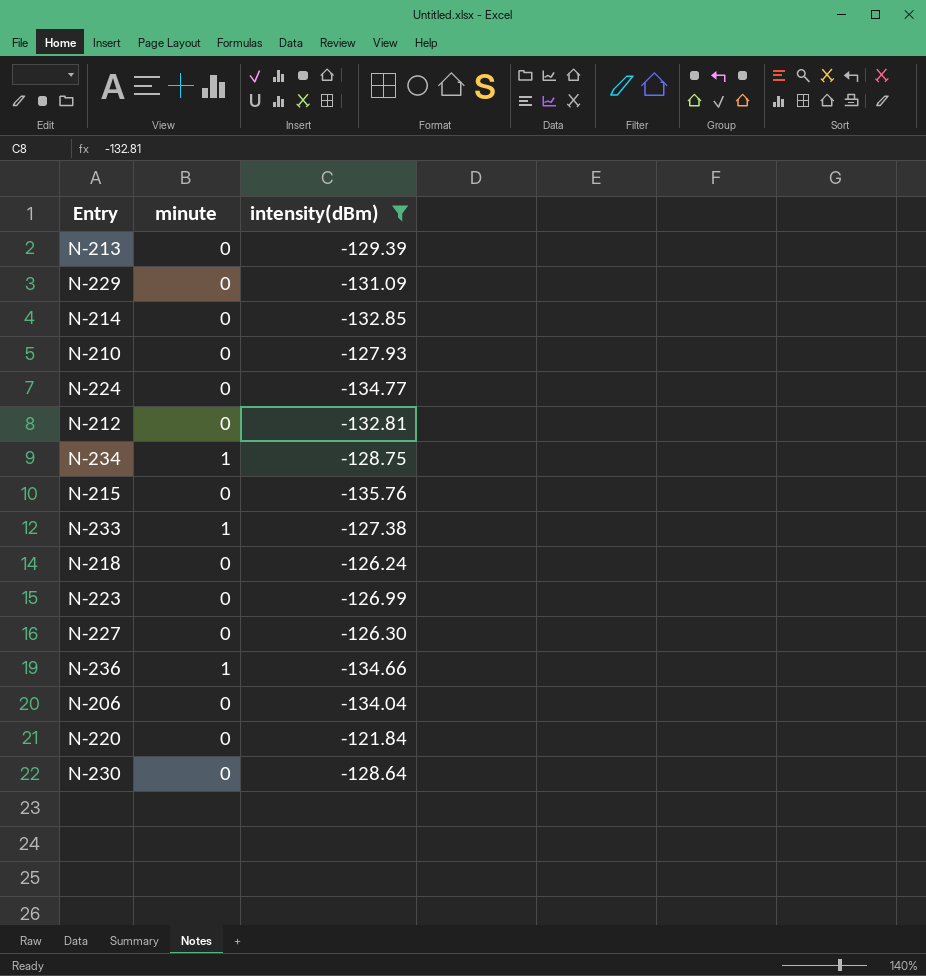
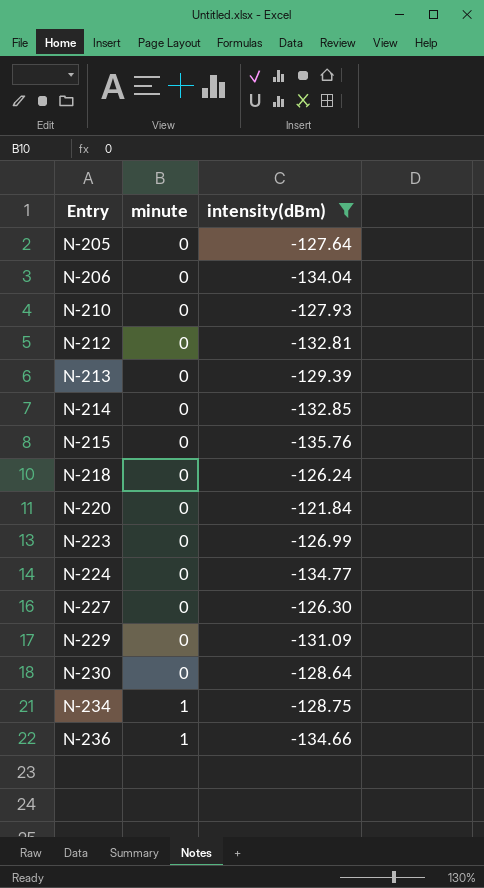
row order: none -> Entry ascending
row N-233: 1 | -127.38 -> none
row N-205: none -> 0 | -127.64

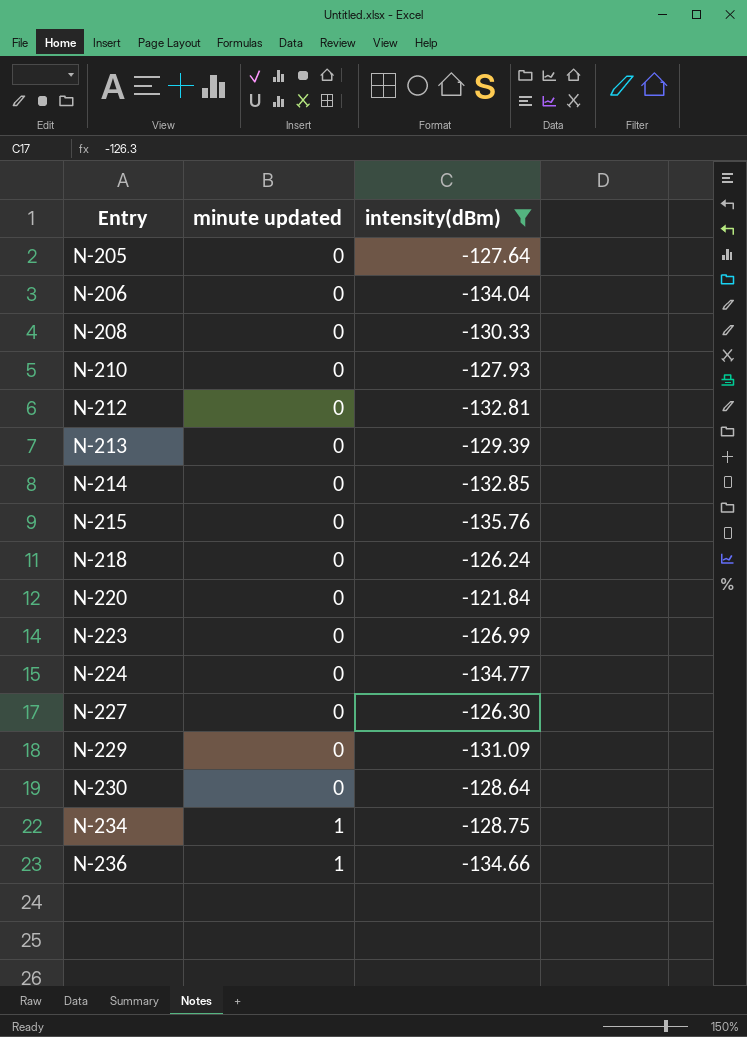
column name: minute -> minute updated
row N-208: none -> 0 | -130.33

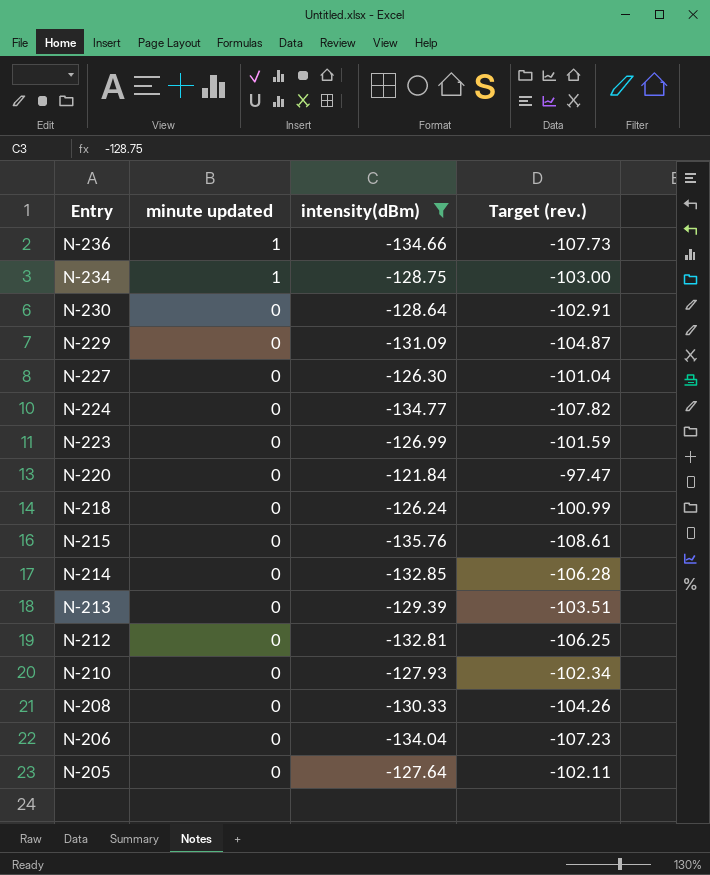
row order: Entry ascending -> Entry descending
column Target (rev.) | formula: none -> [intensity(dBm)] * 0.8

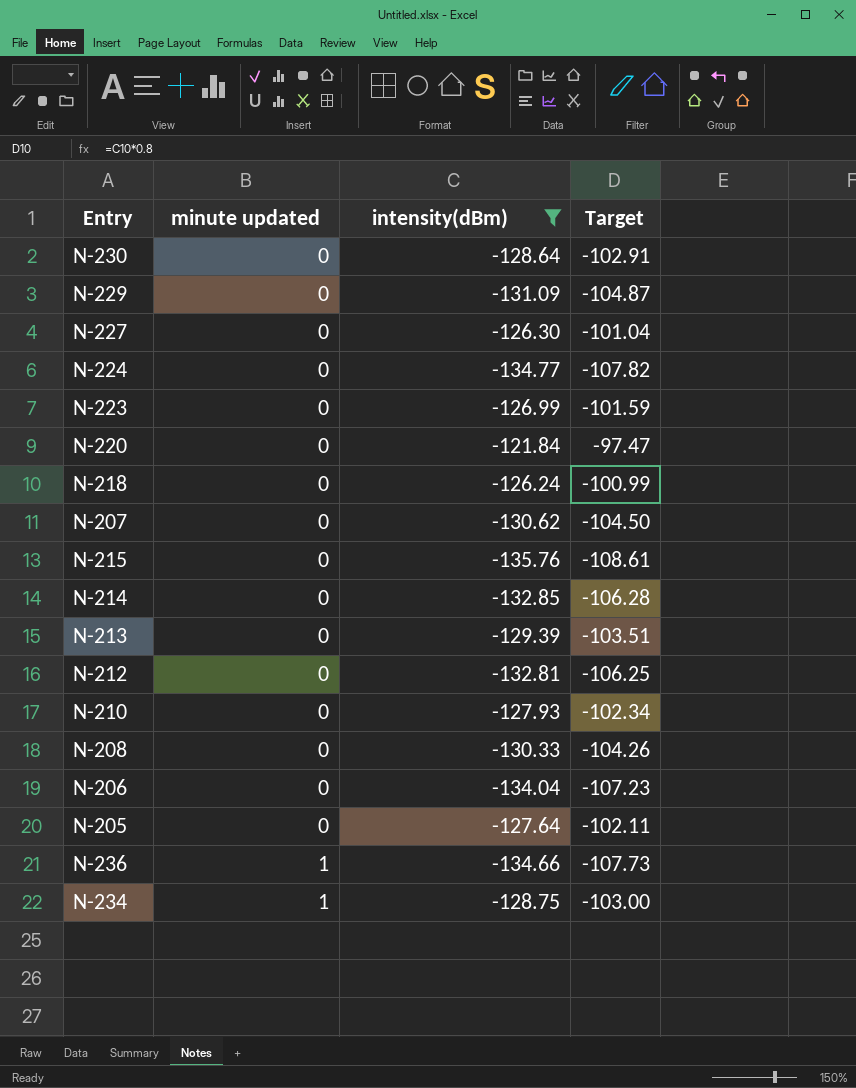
row order: Entry descending -> minute updated ascending
column name: Target (rev.) -> Target
row N-207: none -> 0 | -130.62 | -104.50

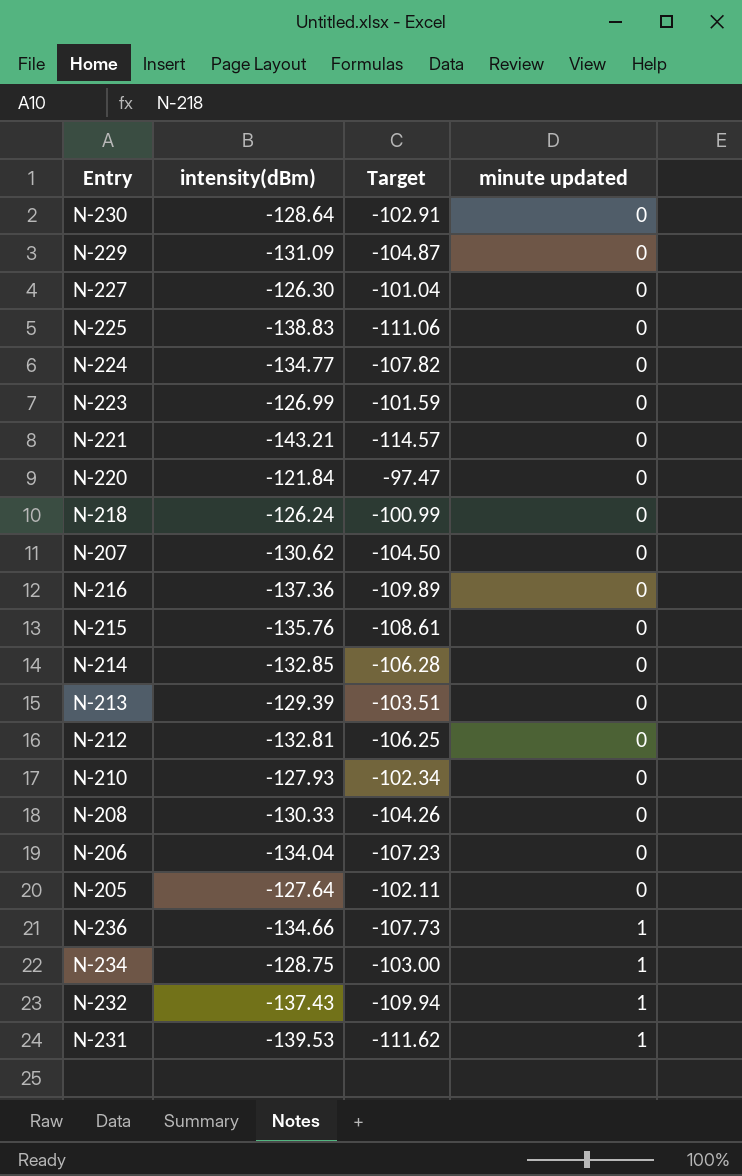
filter: intensity(dBm) >= -135.76 -> none
column minute updated | position: 2 -> 4

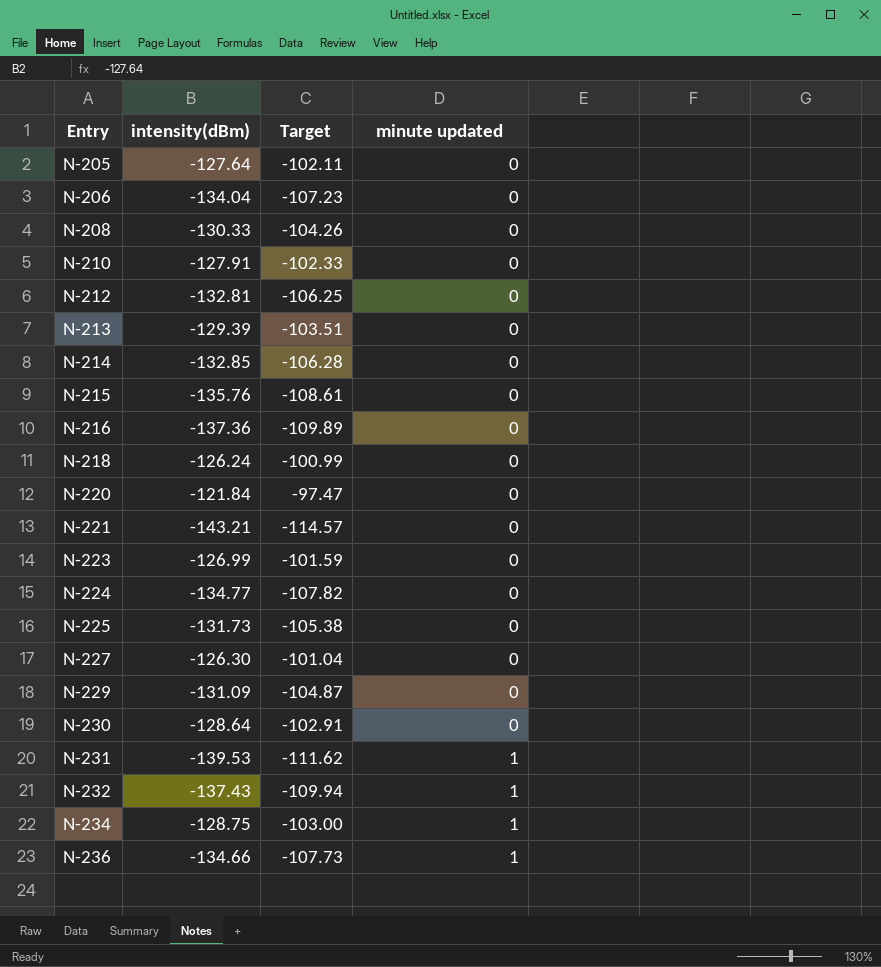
row order: minute updated ascending -> Entry ascending
row N-207: -130.62 | -104.50 | 0 -> none
N-210 | intensity(dBm): -127.93 -> -127.91
N-210 | Target: -102.34 -> -102.33
N-225 | intensity(dBm): -138.83 -> -131.73
N-225 | Target: -111.06 -> -105.38

